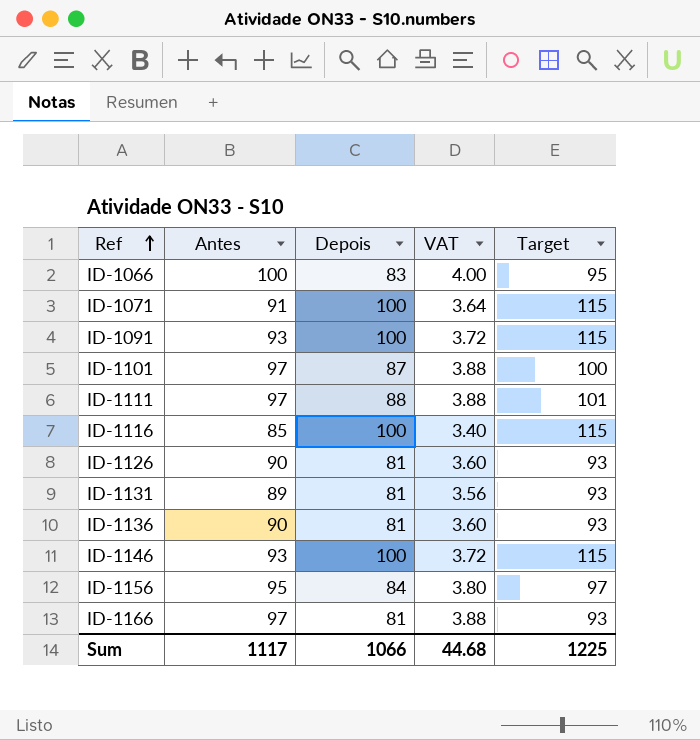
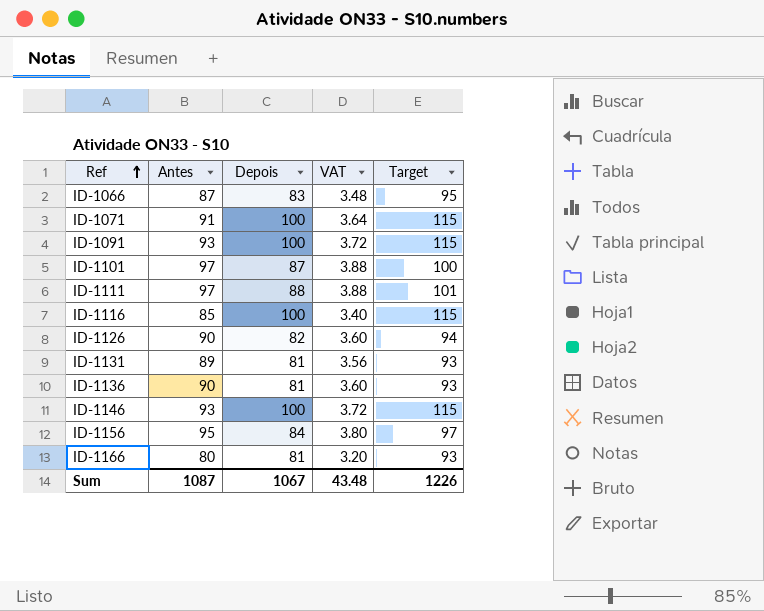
ID-1066 | Antes: 100 -> 87
ID-1066 | VAT: 4.00 -> 3.48
ID-1126 | Depois: 81 -> 82
ID-1126 | Target: 93 -> 94
ID-1166 | Antes: 97 -> 80
ID-1166 | VAT: 3.88 -> 3.20
Sum | Antes: 1117 -> 1087
Sum | Depois: 1066 -> 1067
Sum | VAT: 44.68 -> 43.48
Sum | Target: 1225 -> 1226

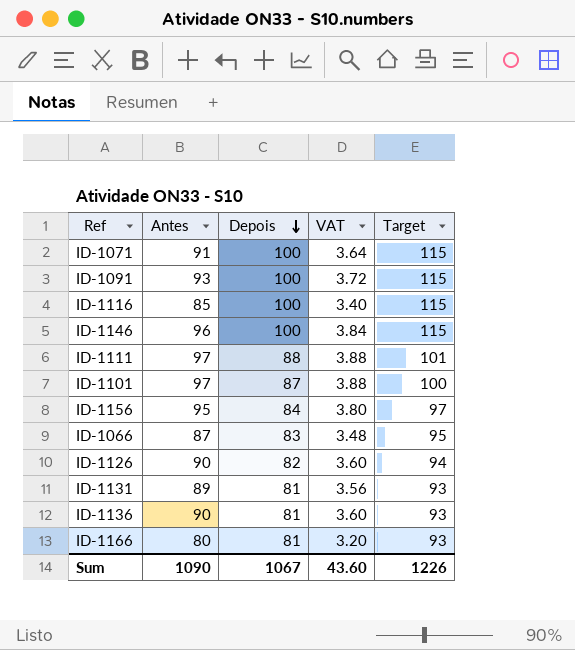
row order: Ref ascending -> Depois descending
ID-1146 | Antes: 93 -> 96
ID-1146 | VAT: 3.72 -> 3.84
Sum | Antes: 1087 -> 1090
Sum | VAT: 43.48 -> 43.60

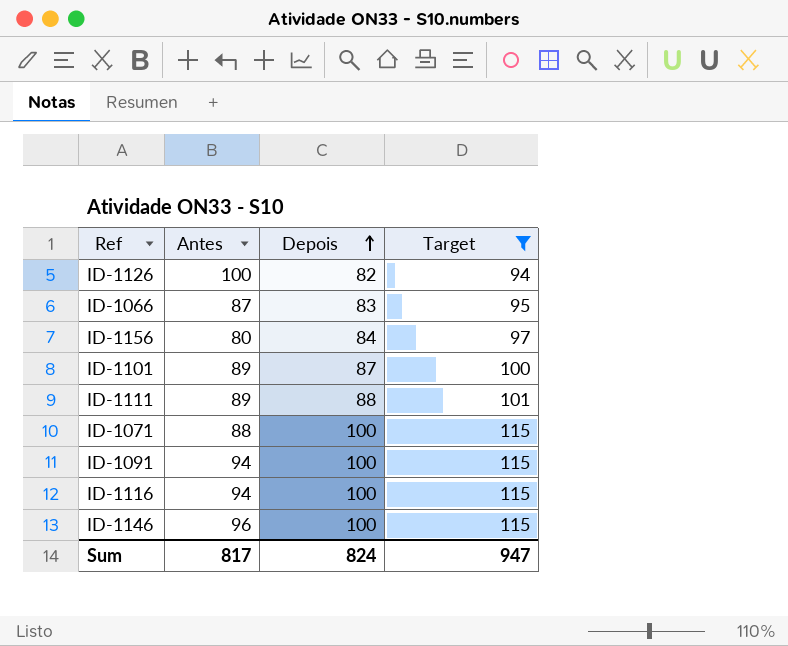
filter: none -> Target != 93
row order: Depois descending -> Depois ascending
column VAT | formula: [Antes] * 0.04 -> none
ID-1126 | Antes: 90 -> 100
ID-1156 | Antes: 95 -> 80
ID-1101 | Antes: 97 -> 89
ID-1111 | Antes: 97 -> 89
ID-1071 | Antes: 91 -> 88
ID-1091 | Antes: 93 -> 94
ID-1116 | Antes: 85 -> 94
Sum | Antes: 1090 -> 817
Sum | Depois: 1067 -> 824
Sum | Target: 1226 -> 947

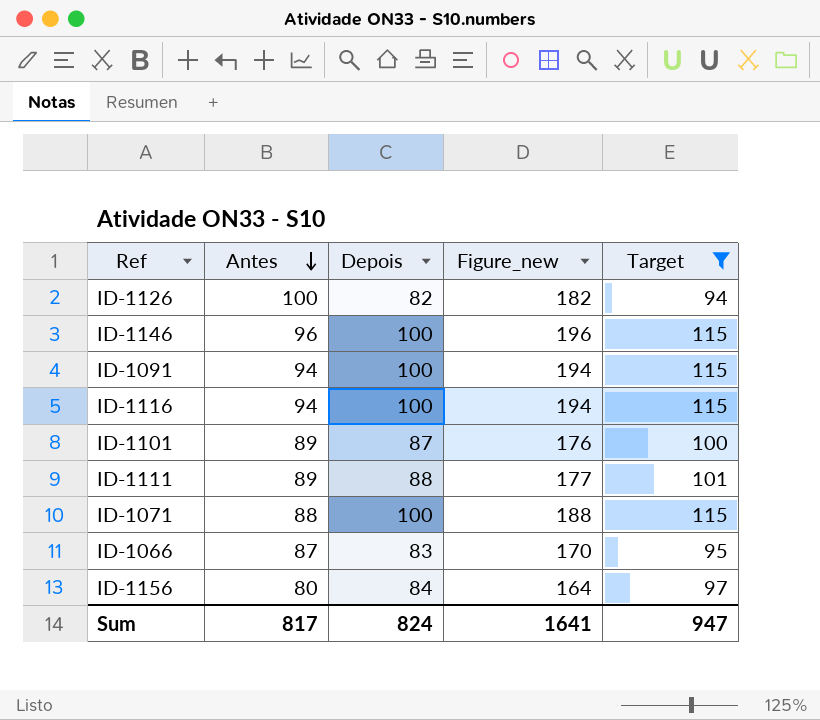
row order: Depois ascending -> Antes descending
column Figure_new | formula: none -> [Antes] + [Depois]

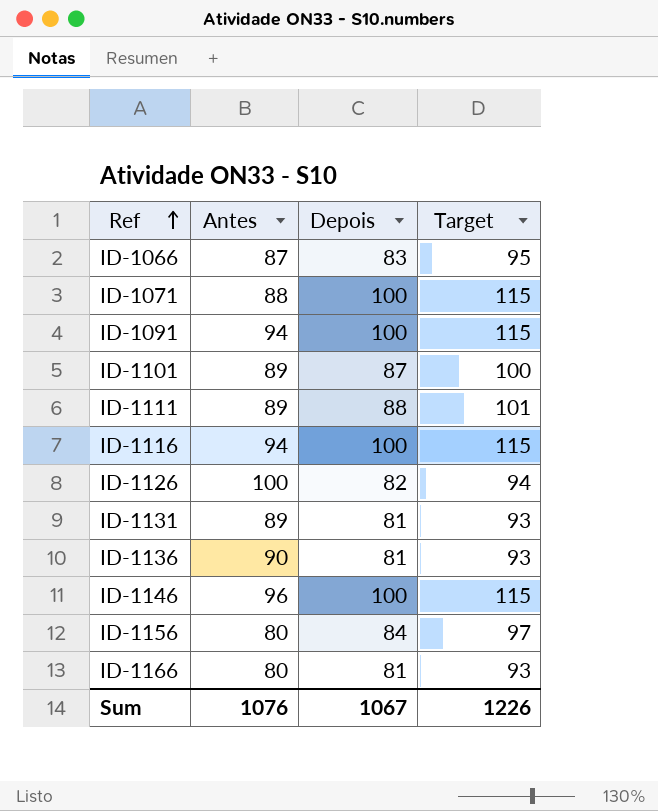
filter: Target != 93 -> none
row order: Antes descending -> Ref ascending
column Figure_new | formula: [Antes] + [Depois] -> none
Sum | Antes: 817 -> 1076
Sum | Depois: 824 -> 1067
Sum | Target: 947 -> 1226

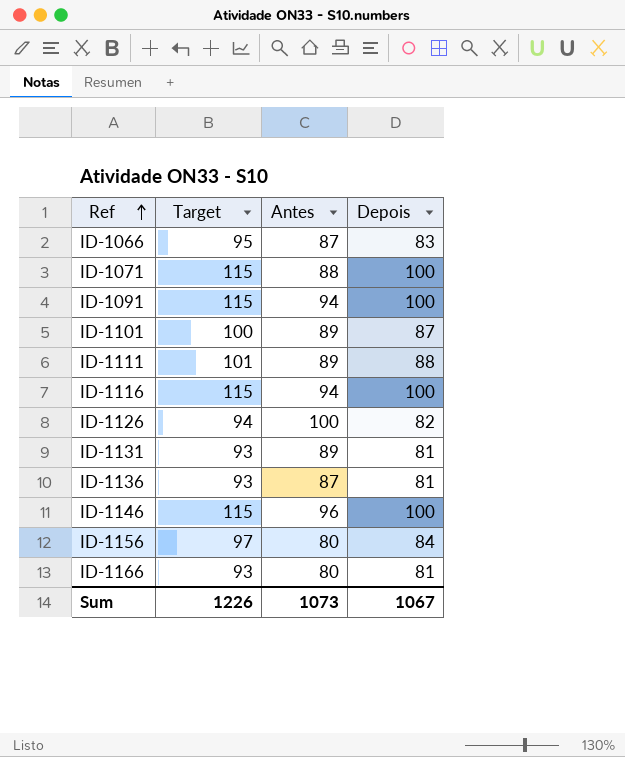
column Target | position: 4 -> 2
ID-1136 | Antes: 90 -> 87
Sum | Antes: 1076 -> 1073

